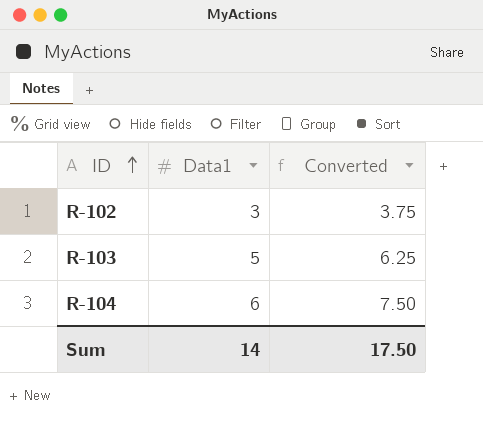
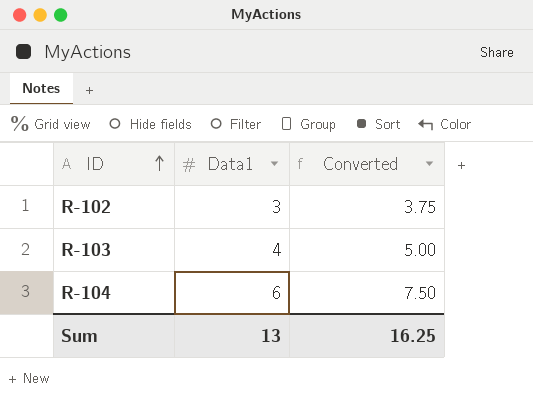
R-103 | Data1: 5 -> 4
R-103 | Converted: 6.25 -> 5.00
Sum | Data1: 14 -> 13
Sum | Converted: 17.50 -> 16.25

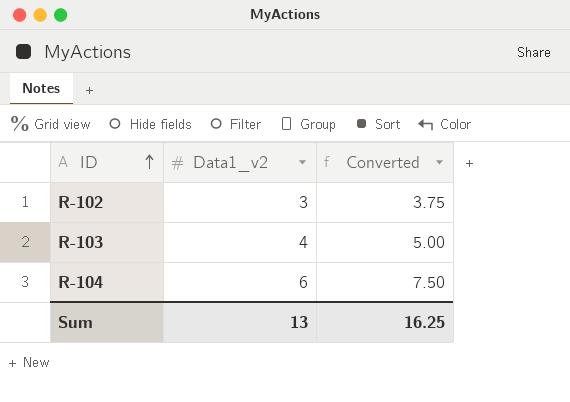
column name: Data1 -> Data1_v2

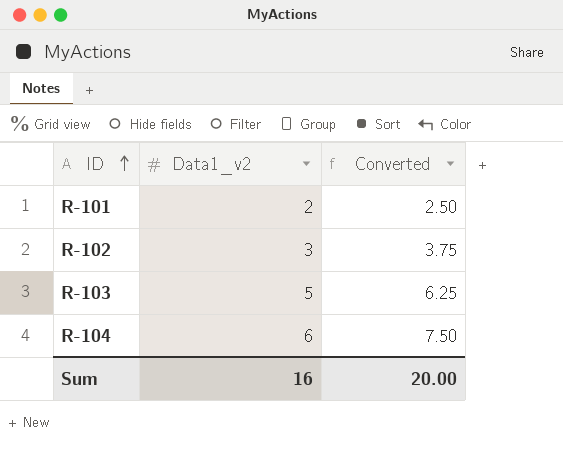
row R-101: none -> 2 | 2.50
R-103 | Data1_v2: 4 -> 5
R-103 | Converted: 5.00 -> 6.25
Sum | Data1_v2: 13 -> 16
Sum | Converted: 16.25 -> 20.00

